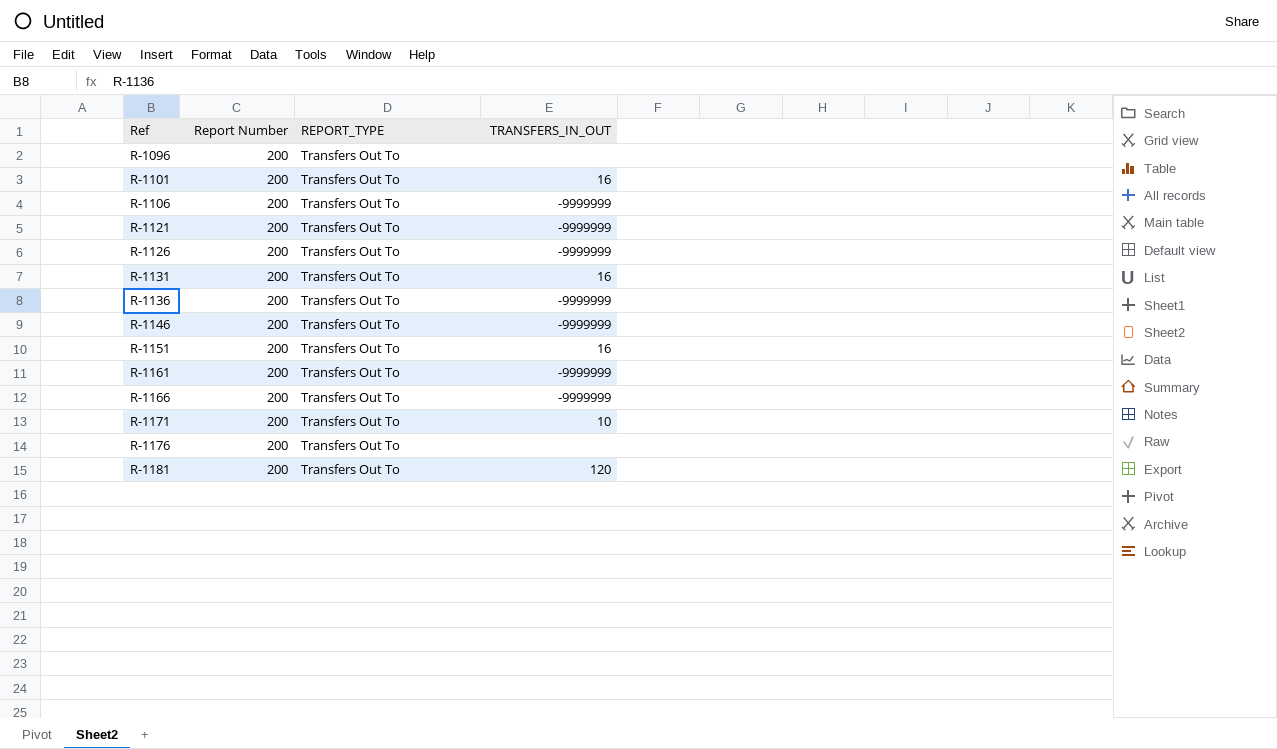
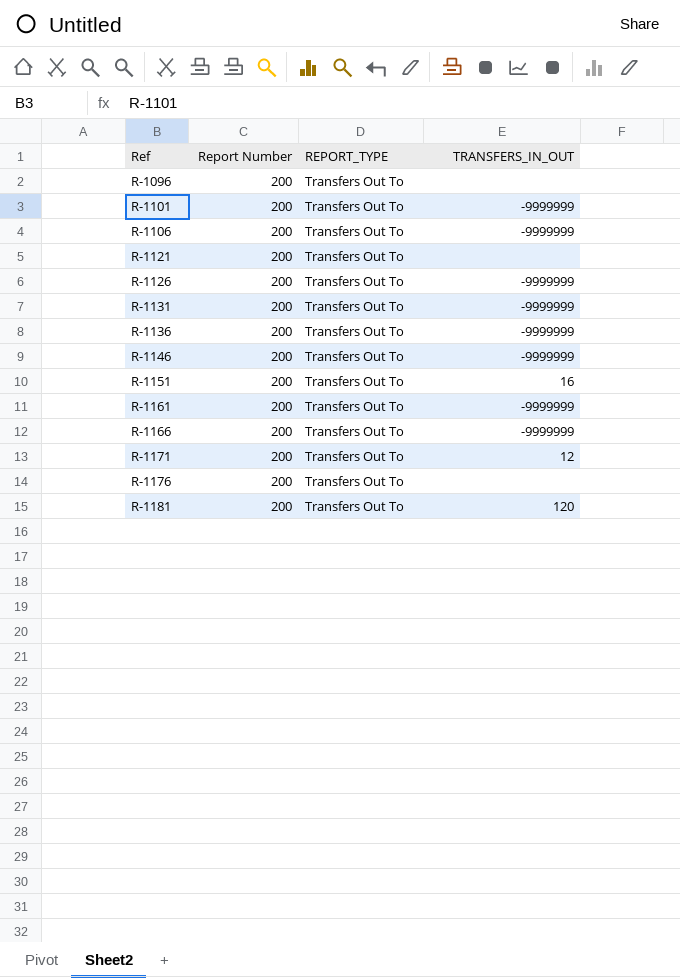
R-1101 | TRANSFERS_IN_OUT: 16 -> -9999999
R-1121 | TRANSFERS_IN_OUT: -9999999 -> none
R-1131 | TRANSFERS_IN_OUT: 16 -> -9999999
R-1171 | TRANSFERS_IN_OUT: 10 -> 12

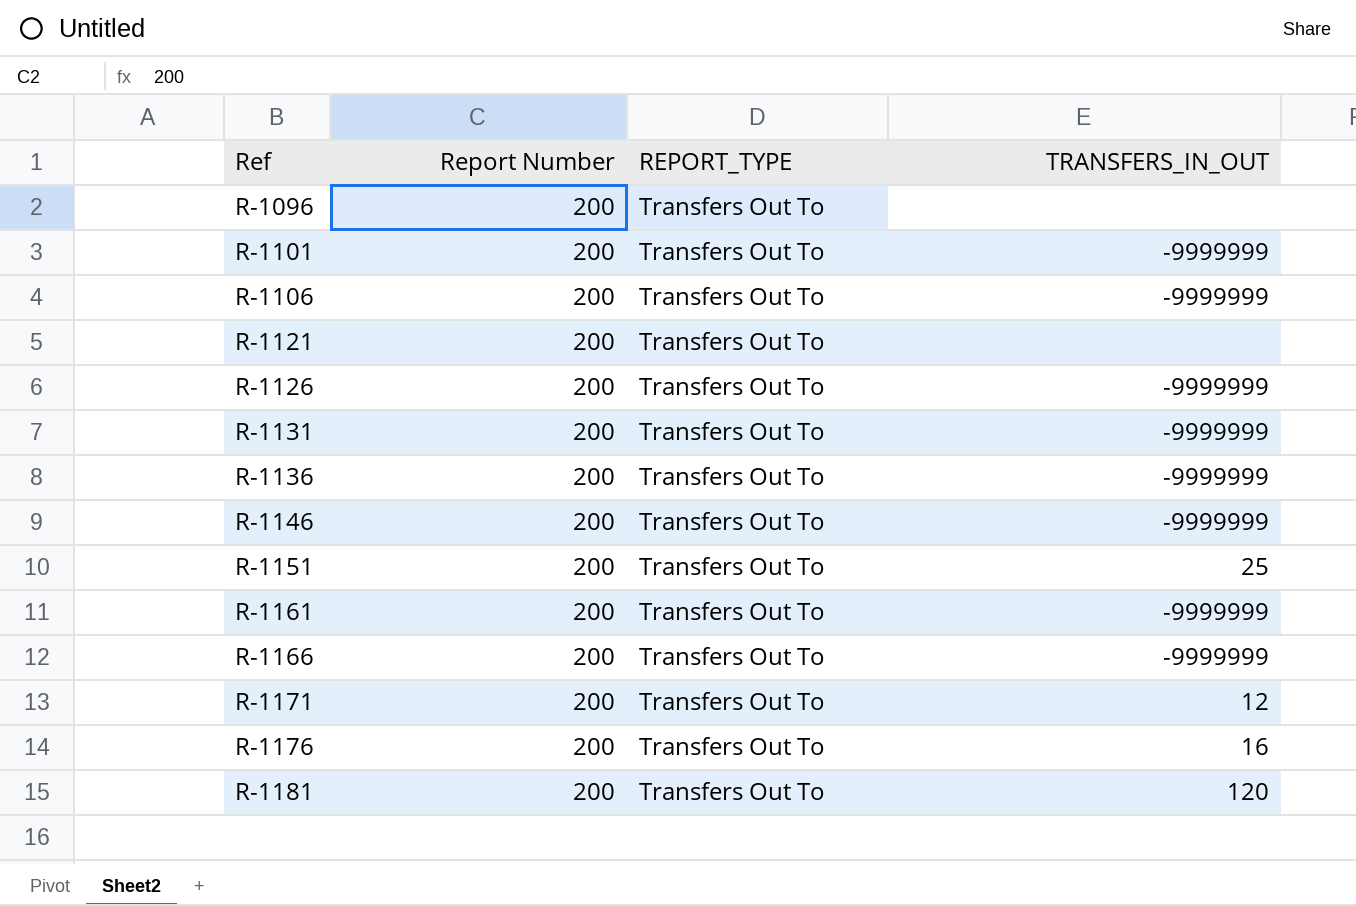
R-1151 | TRANSFERS_IN_OUT: 16 -> 25
R-1176 | TRANSFERS_IN_OUT: none -> 16

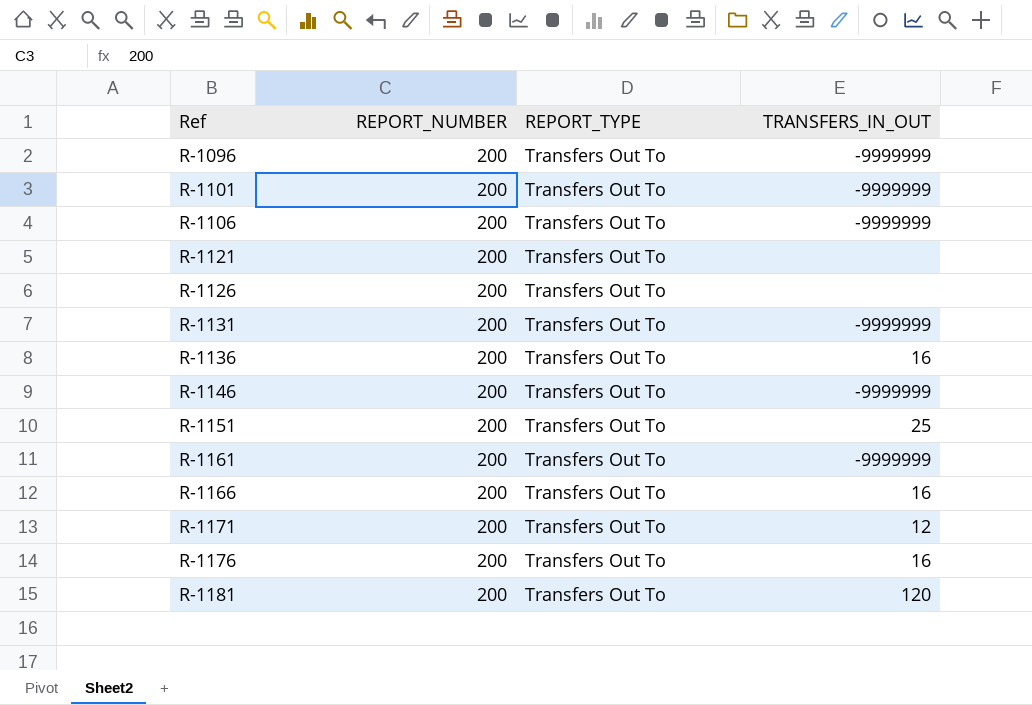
column name: Report Number -> REPORT_NUMBER
R-1096 | TRANSFERS_IN_OUT: none -> -9999999
R-1126 | TRANSFERS_IN_OUT: -9999999 -> none
R-1136 | TRANSFERS_IN_OUT: -9999999 -> 16
R-1166 | TRANSFERS_IN_OUT: -9999999 -> 16

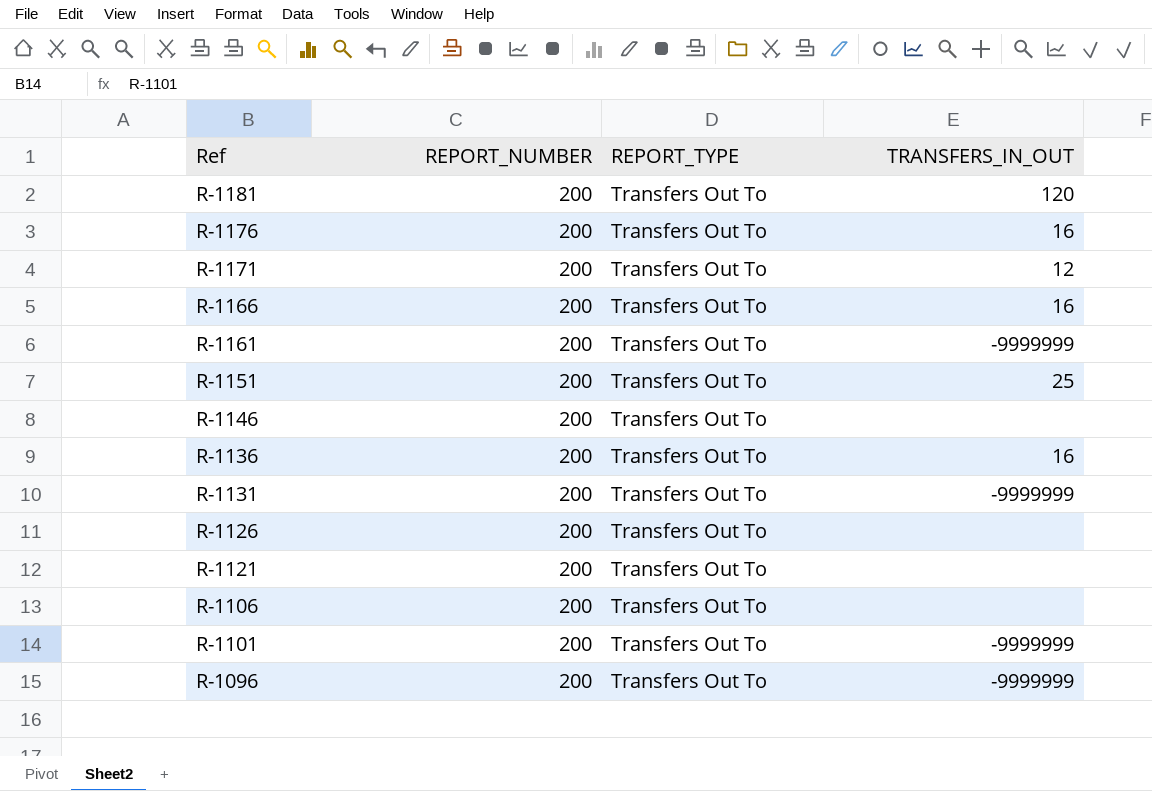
row order: Ref ascending -> Ref descending
R-1146 | TRANSFERS_IN_OUT: -9999999 -> none
R-1106 | TRANSFERS_IN_OUT: -9999999 -> none

